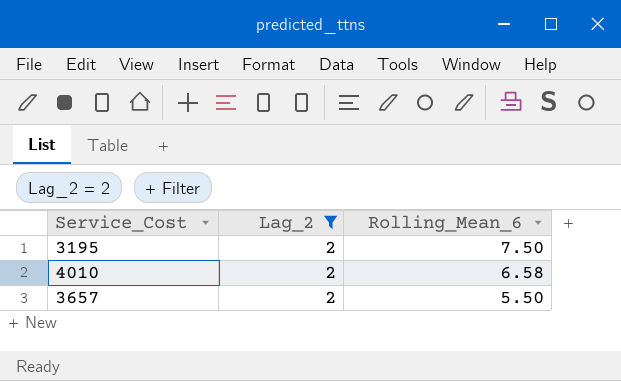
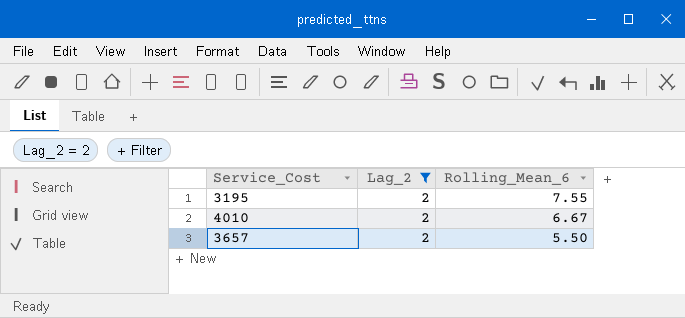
3195 | Rolling_Mean_6: 7.50 -> 7.55
4010 | Rolling_Mean_6: 6.58 -> 6.67

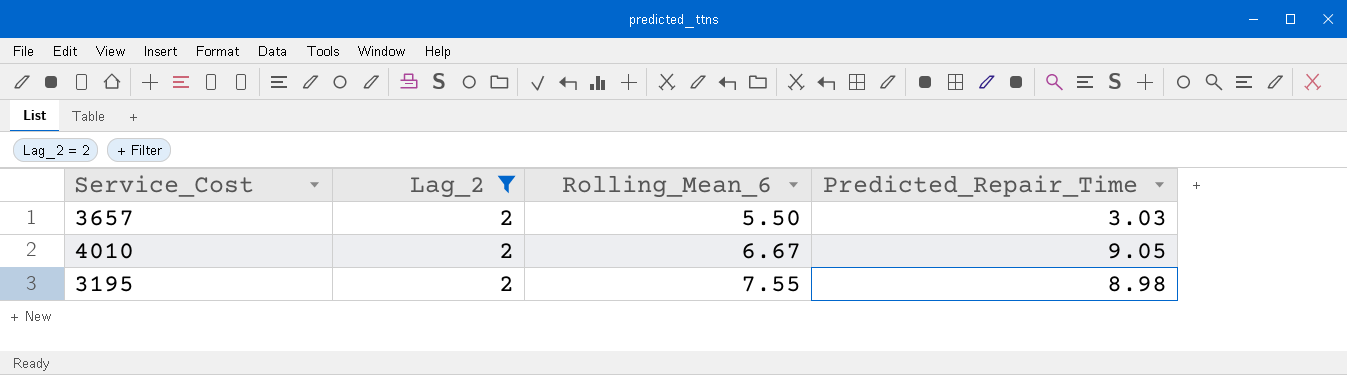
row order: Rolling_Mean_6 descending -> Rolling_Mean_6 ascending
column Predicted_Repair_Time | position: none -> 4

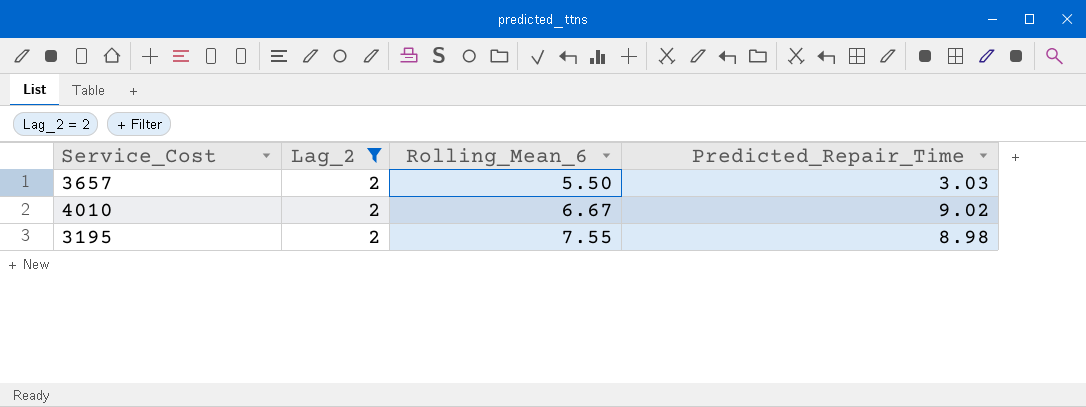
4010 | Predicted_Repair_Time: 9.05 -> 9.02

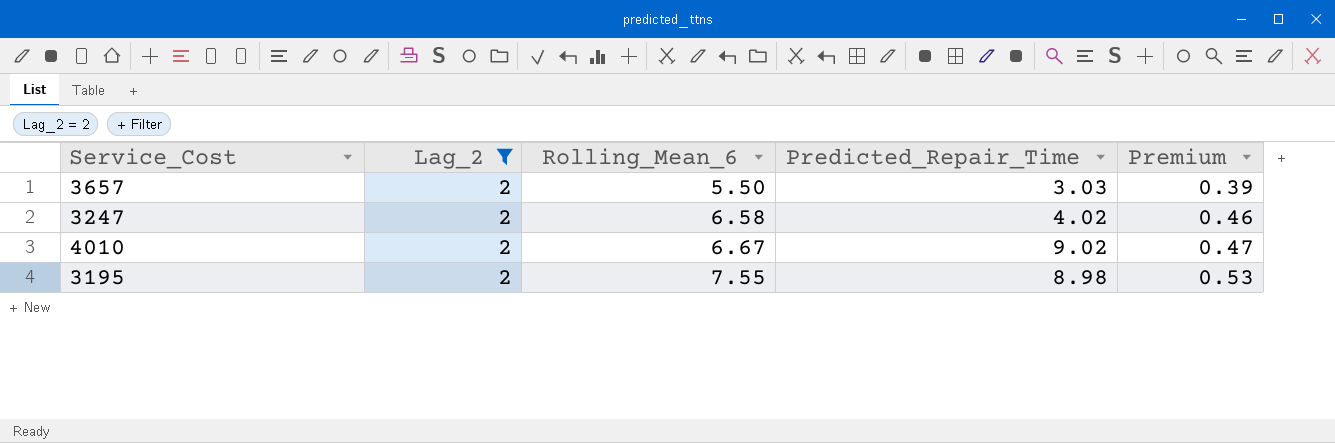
column Premium | formula: none -> [Rolling_Mean_6] * 0.07
row 3247: none -> 2 | 6.58 | 4.02 | 0.46

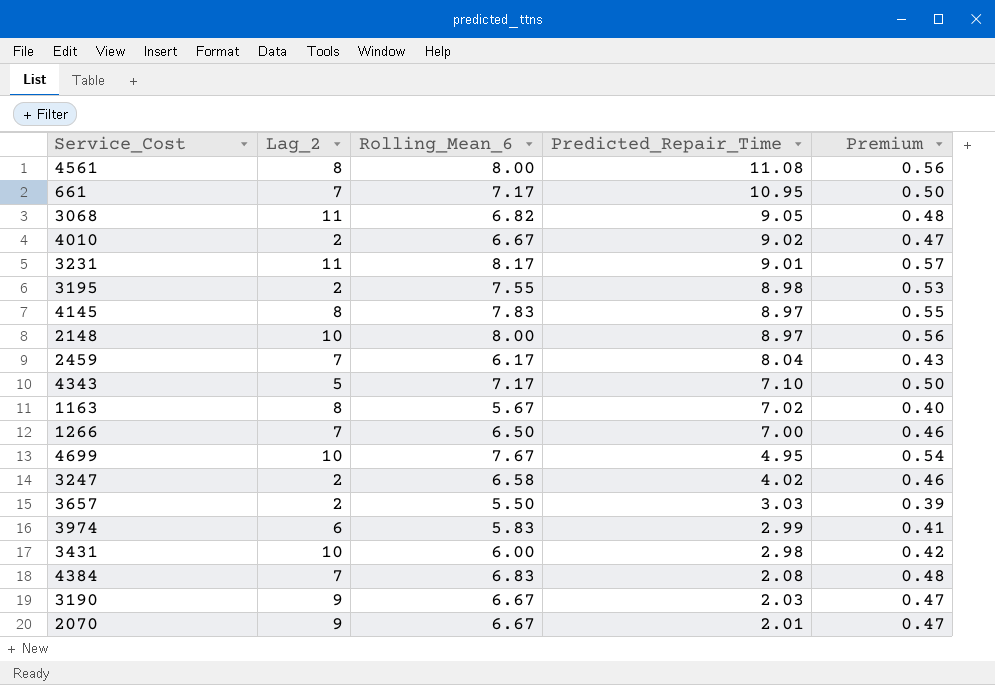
filter: Lag_2 = 2 -> none
row order: Rolling_Mean_6 ascending -> Predicted_Repair_Time descending

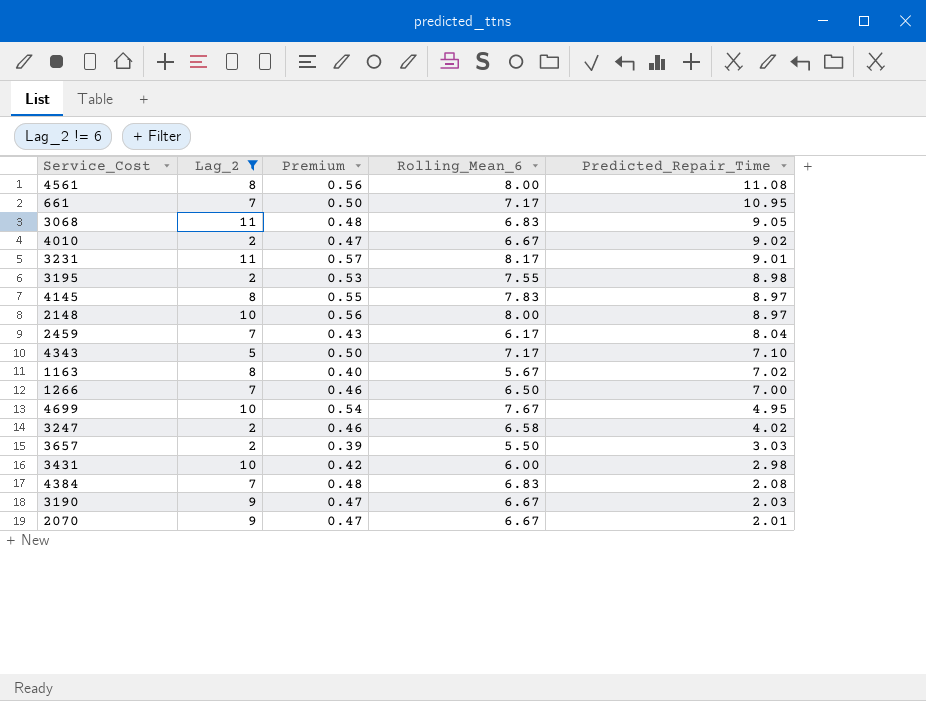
filter: none -> Lag_2 != 6
column Premium | position: 5 -> 3
3068 | Rolling_Mean_6: 6.82 -> 6.83

